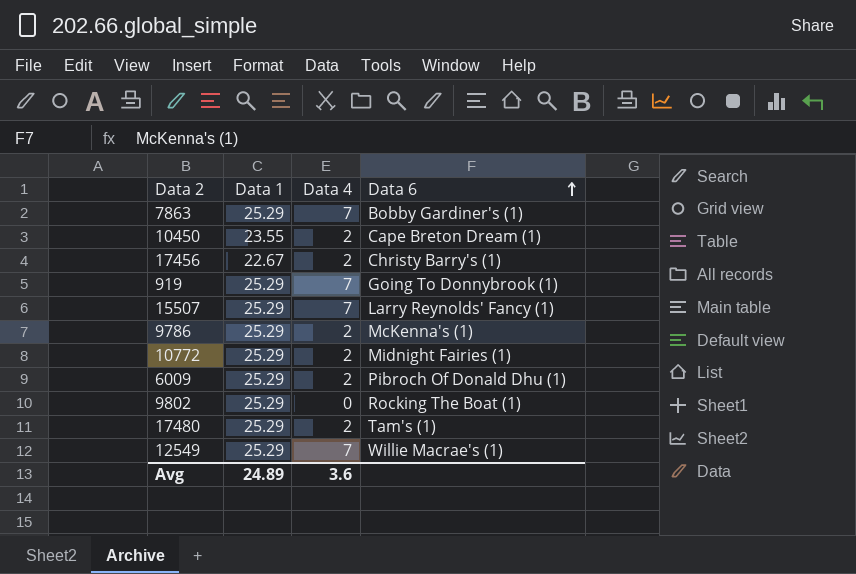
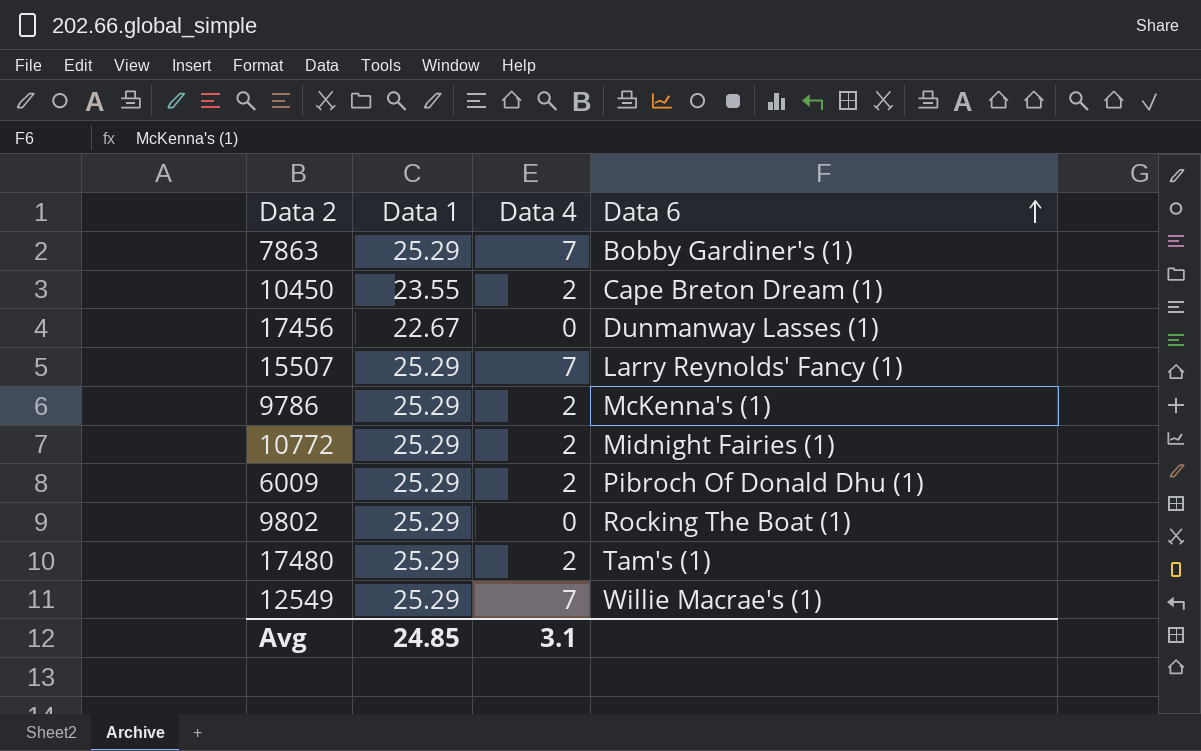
row 919: 25.29 | 7 | Going To Donnybrook (1) -> none
17456 | Data 4: 2 -> 0
17456 | Data 6: Christy Barry's (1) -> Dunmanway Lasses (1)
Avg | Data 1: 24.89 -> 24.85
Avg | Data 4: 3.6 -> 3.1

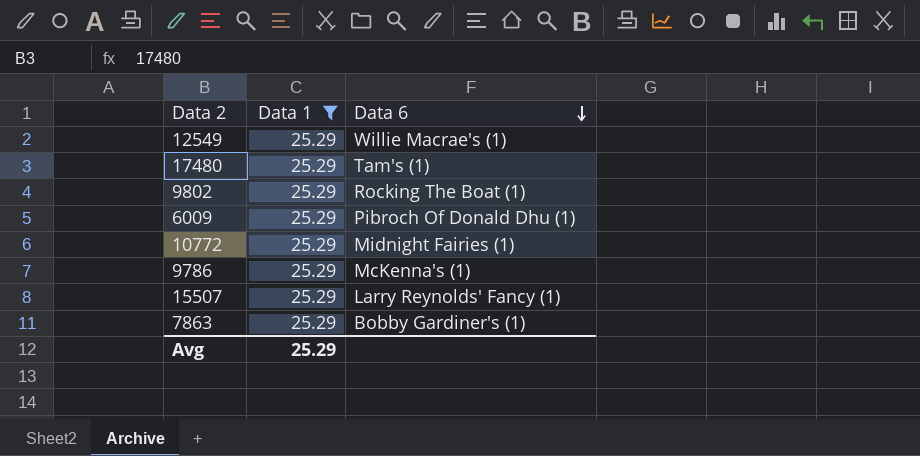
filter: none -> Data 1 = 25.29
row order: Data 6 ascending -> Data 6 descending
column Data 4 | position: 3 -> none
Avg | Data 1: 24.85 -> 25.29

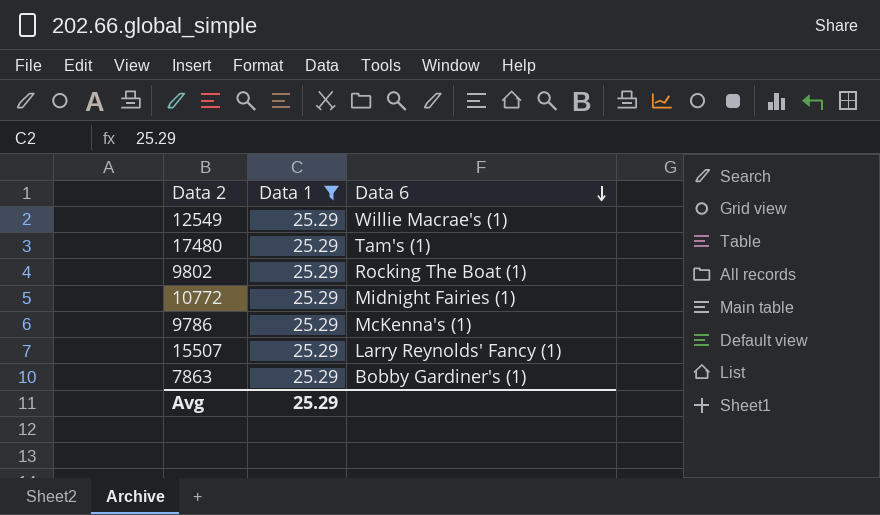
row 6009: 25.29 | Pibroch Of Donald Dhu (1) -> none

